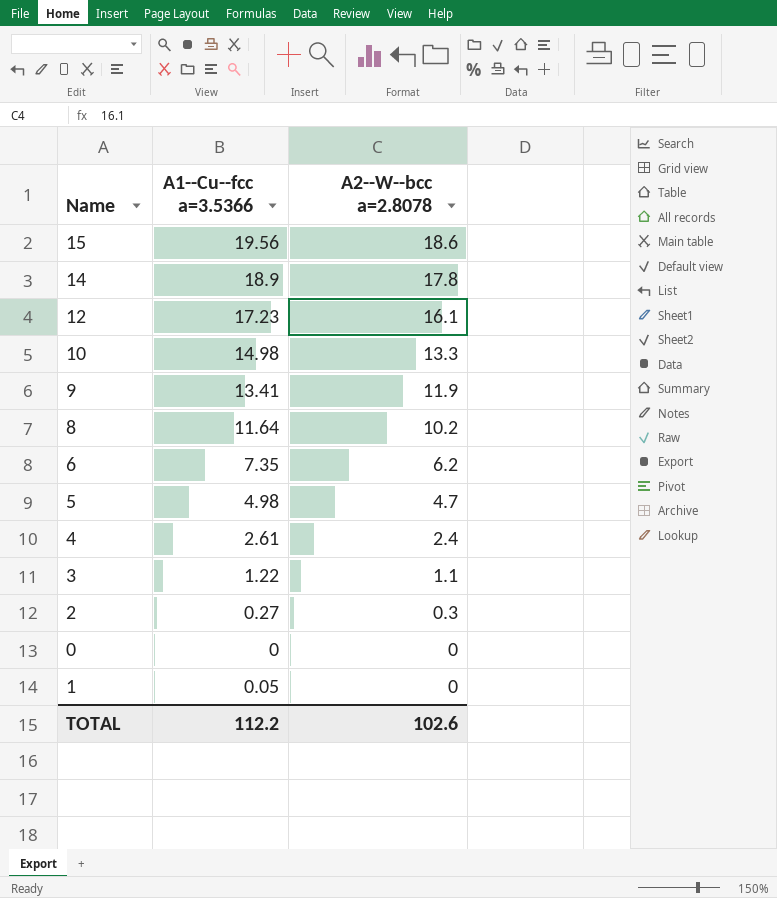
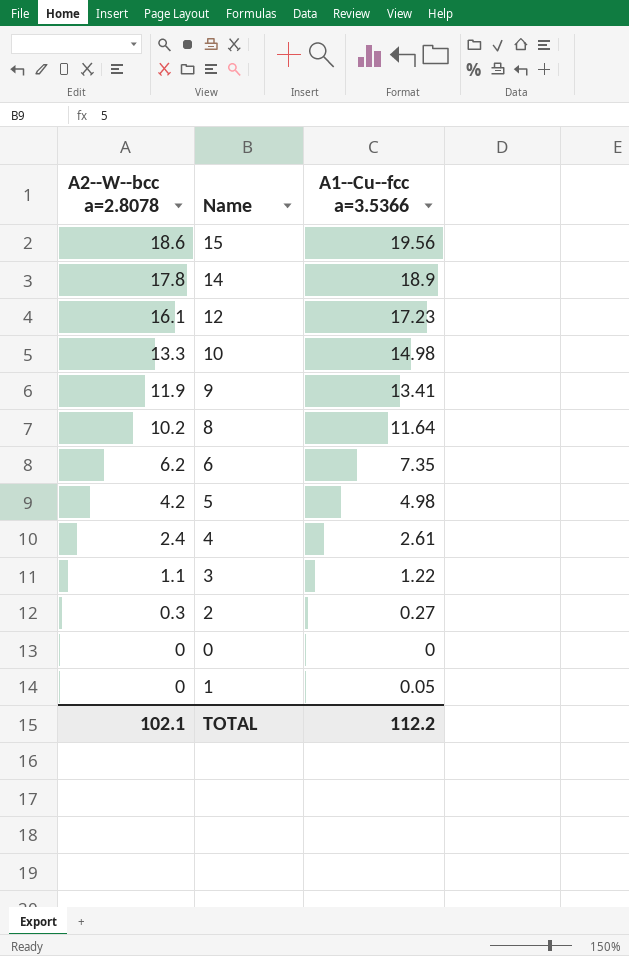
column A2--W--bcc a=2.8078 | position: 3 -> 1
5 | A2--W--bcc a=2.8078: 4.7 -> 4.2
TOTAL | A2--W--bcc a=2.8078: 102.6 -> 102.1

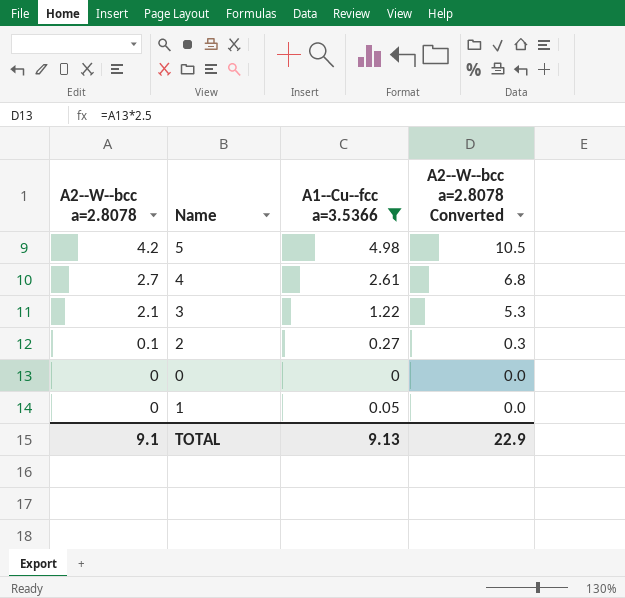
filter: none -> A1--Cu--fcc a=3.5366 <= 4.98
column A2--W--bcc a=2.8078 Converted | formula: none -> [A2--W--bcc a=2.8078] * 2.5
4 | A2--W--bcc a=2.8078: 2.4 -> 2.7
3 | A2--W--bcc a=2.8078: 1.1 -> 2.1
2 | A2--W--bcc a=2.8078: 0.3 -> 0.1
TOTAL | A2--W--bcc a=2.8078: 102.1 -> 9.1
TOTAL | A1--Cu--fcc a=3.5366: 112.2 -> 9.13

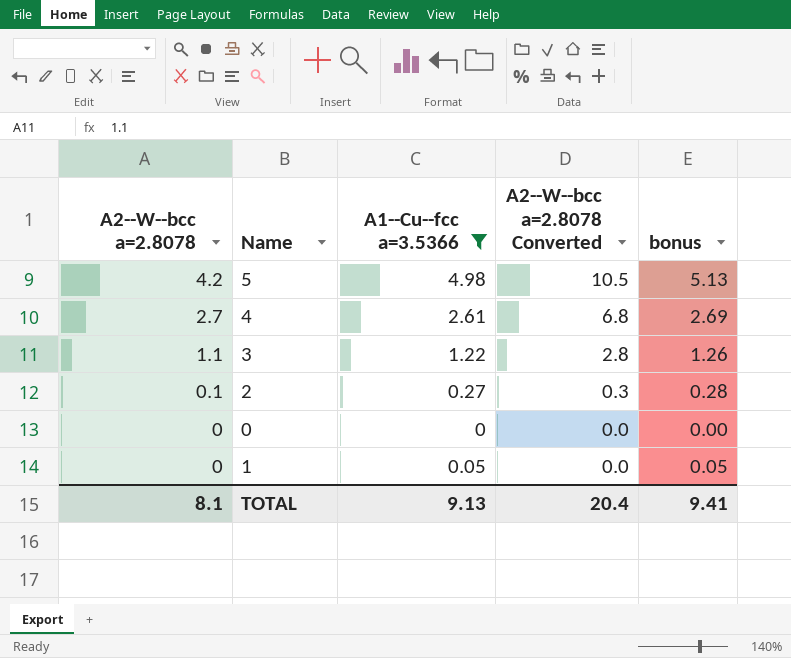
column bonus | formula: none -> [A1--Cu--fcc a=3.5366] * 1.03
3 | A2--W--bcc a=2.8078: 2.1 -> 1.1
3 | A2--W--bcc a=2.8078 Converted: 5.3 -> 2.8
TOTAL | A2--W--bcc a=2.8078: 9.1 -> 8.1
TOTAL | A2--W--bcc a=2.8078 Converted: 22.9 -> 20.4

